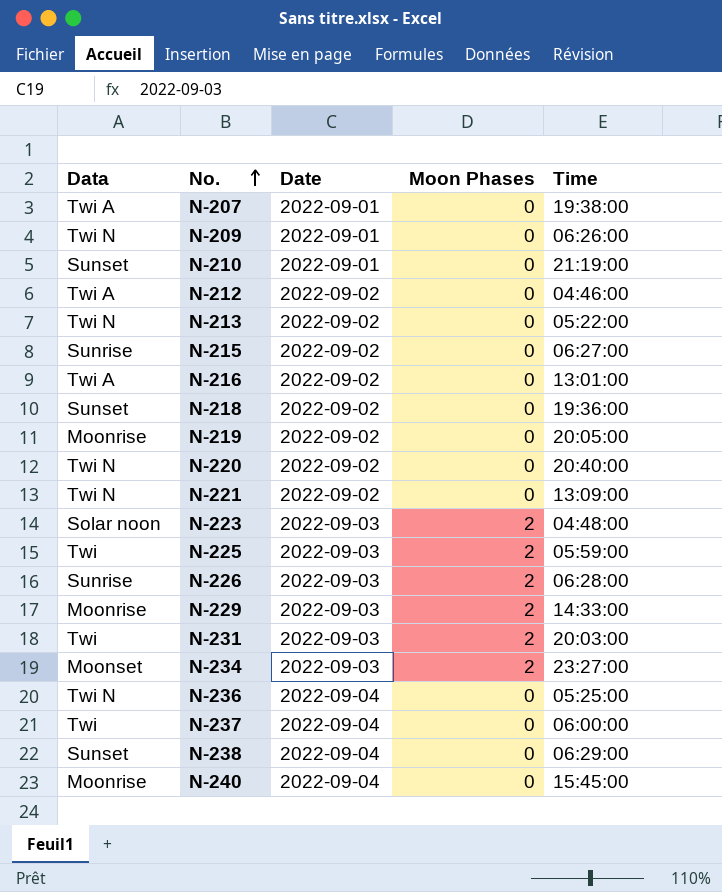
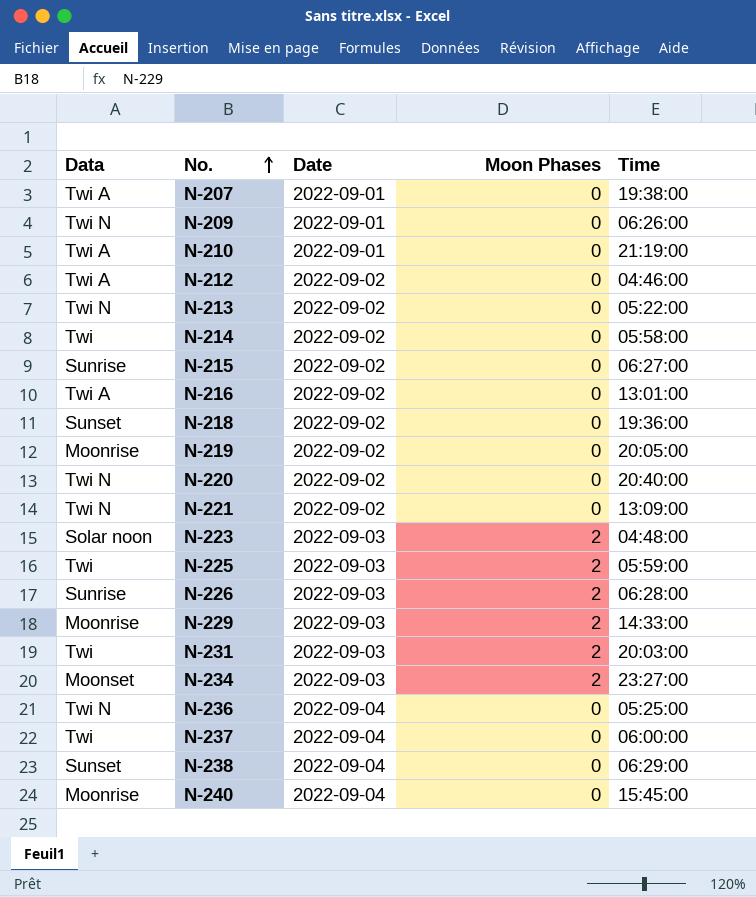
N-210 | Data: Sunset -> Twi A
row N-214: none -> Twi | 2022-09-02 | 0 | 05:58:00

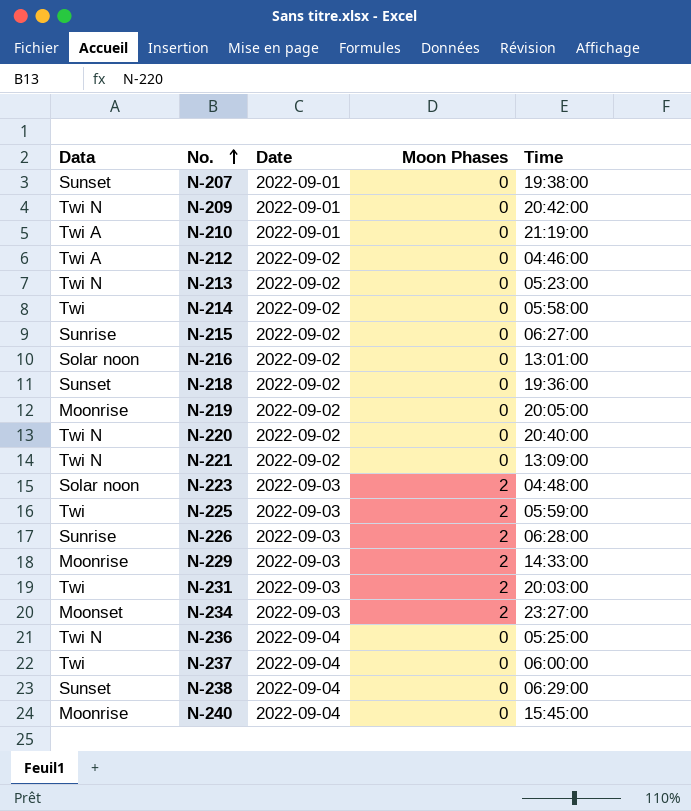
N-207 | Data: Twi A -> Sunset
N-209 | Time: 06:26:00 -> 20:42:00
N-213 | Time: 05:22:00 -> 05:23:00
N-216 | Data: Twi A -> Solar noon

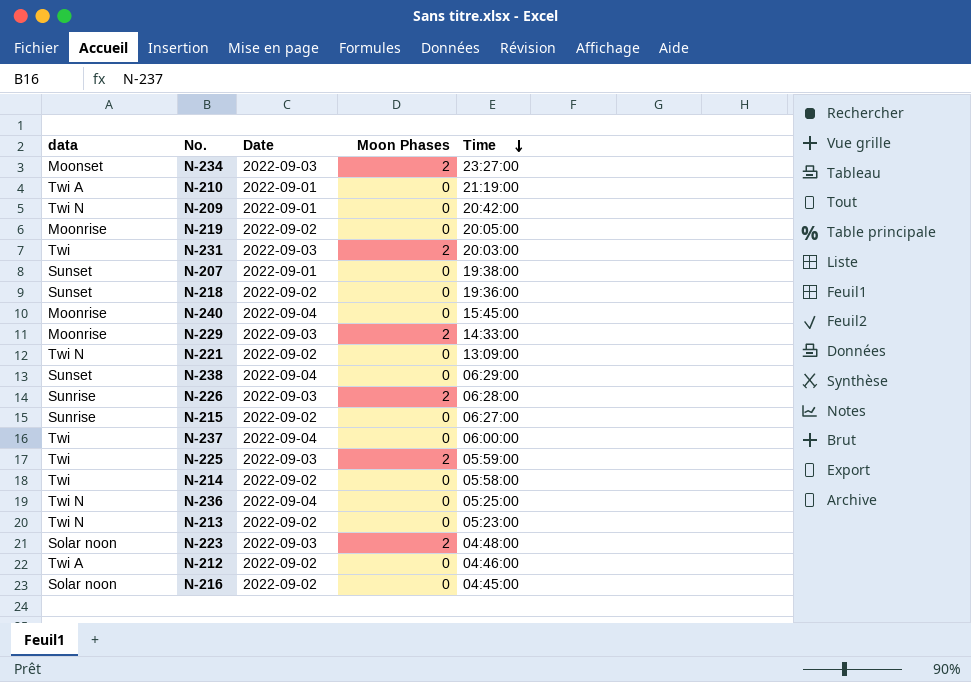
row order: No. ascending -> Time descending
column name: Data -> data
row N-220: Twi N | 2022-09-02 | 0 | 20:40:00 -> none
N-216 | Time: 13:01:00 -> 04:45:00

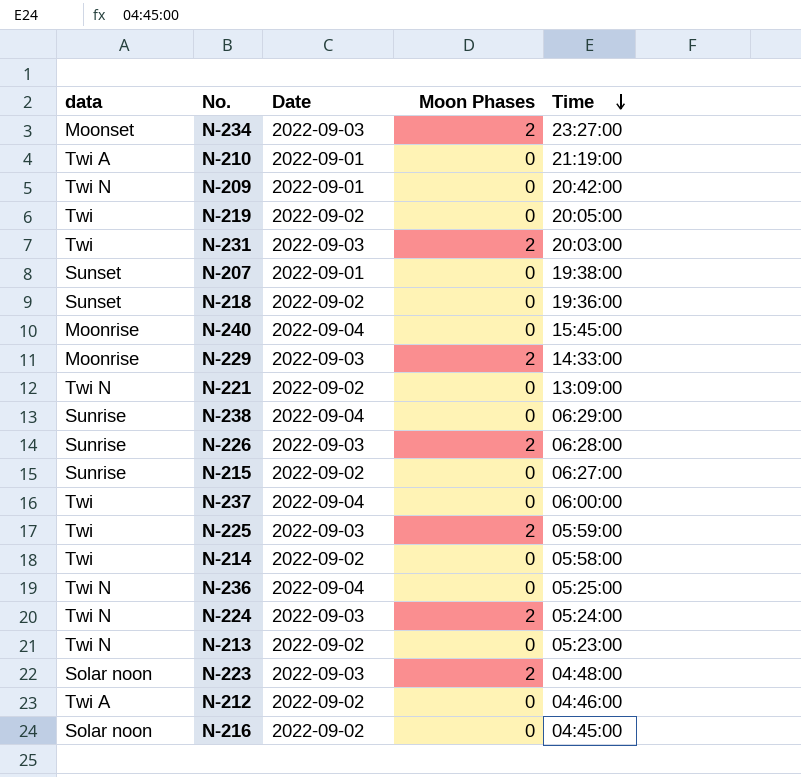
N-219 | data: Moonrise -> Twi
N-238 | data: Sunset -> Sunrise
row N-224: none -> Twi N | 2022-09-03 | 2 | 05:24:00

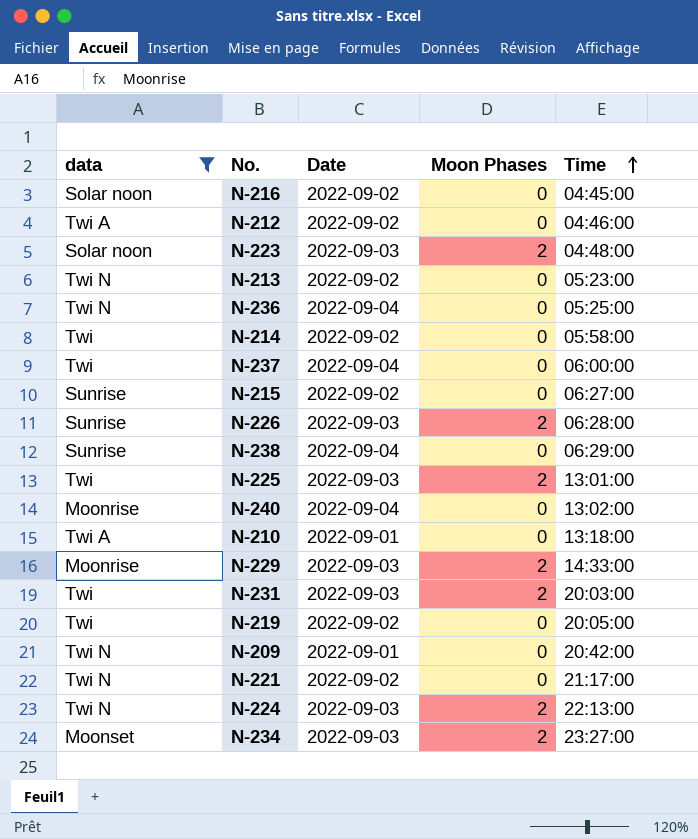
filter: none -> data != Sunset
row order: Time descending -> Time ascending
N-225 | Time: 05:59:00 -> 13:01:00
N-240 | Time: 15:45:00 -> 13:02:00
N-210 | Time: 21:19:00 -> 13:18:00
N-221 | Time: 13:09:00 -> 21:17:00
N-224 | Time: 05:24:00 -> 22:13:00

